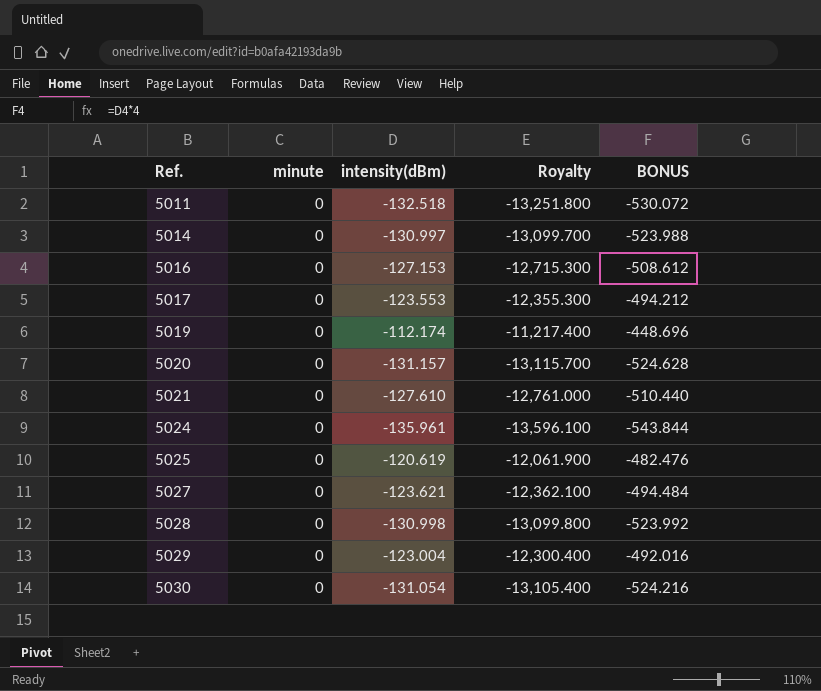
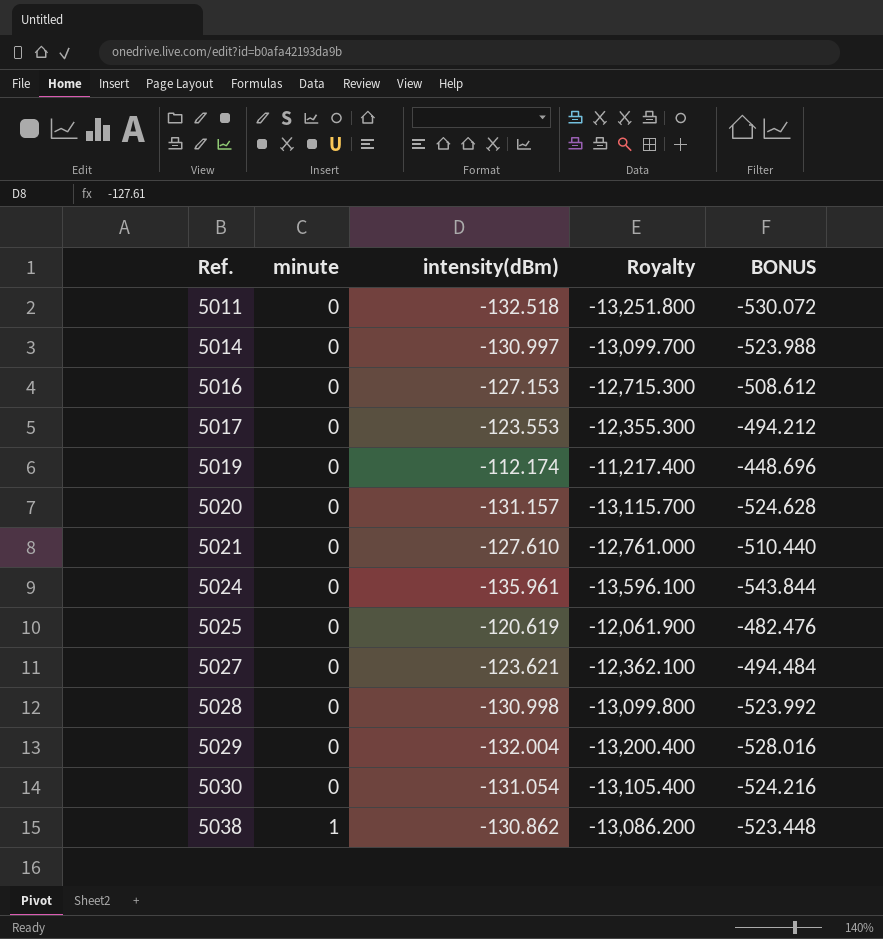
5029 | intensity(dBm): -123.004 -> -132.004
5029 | Royalty: -12,300.400 -> -13,200.400
5029 | BONUS: -492.016 -> -528.016
row 5038: none -> 1 | -130.862 | -13,086.200 | -523.448

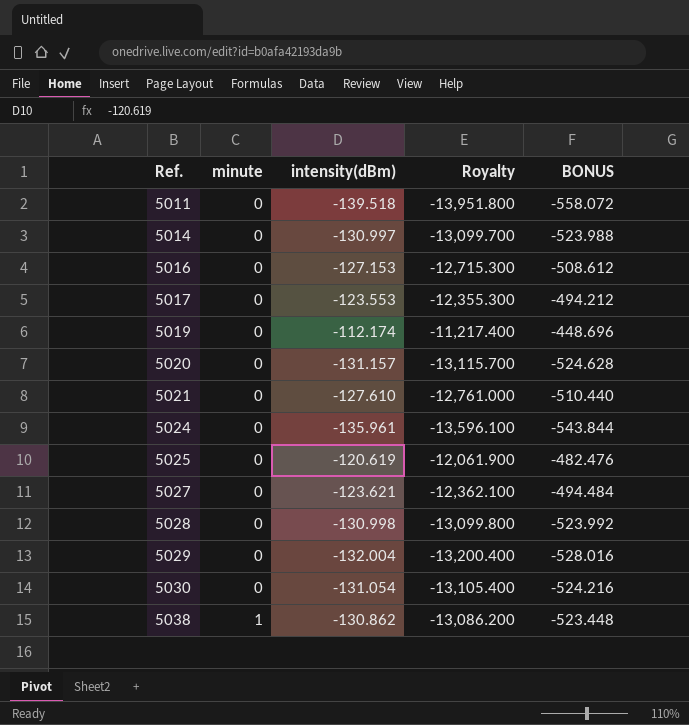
5011 | intensity(dBm): -132.518 -> -139.518
5011 | Royalty: -13,251.800 -> -13,951.800
5011 | BONUS: -530.072 -> -558.072

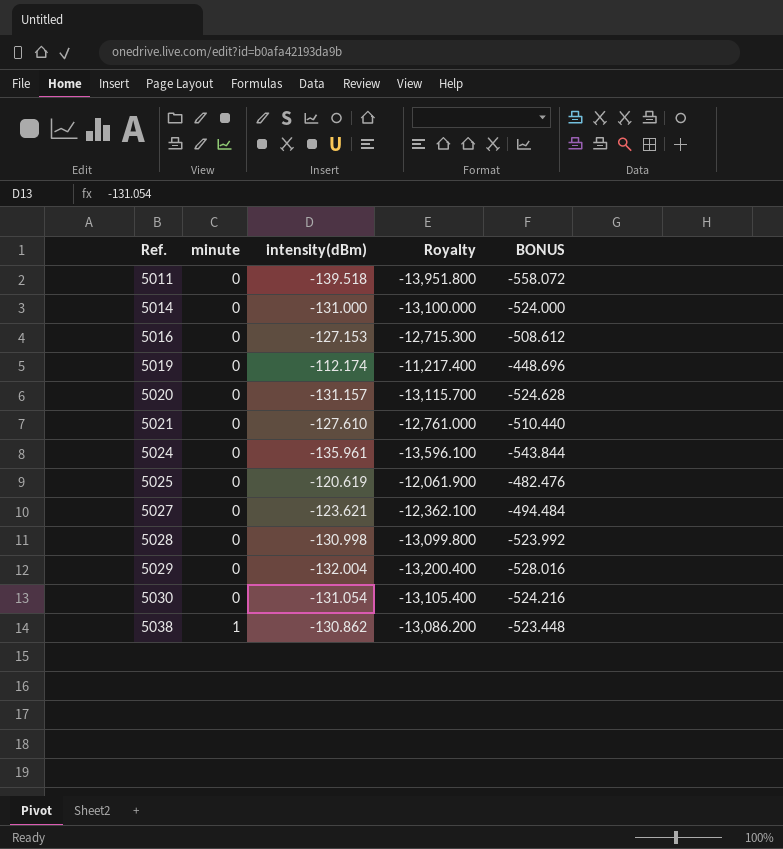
row 5017: 0 | -123.553 | -12,355.300 | -494.212 -> none
5014 | intensity(dBm): -130.997 -> -131.000
5014 | Royalty: -13,099.700 -> -13,100.000
5014 | BONUS: -523.988 -> -524.000

